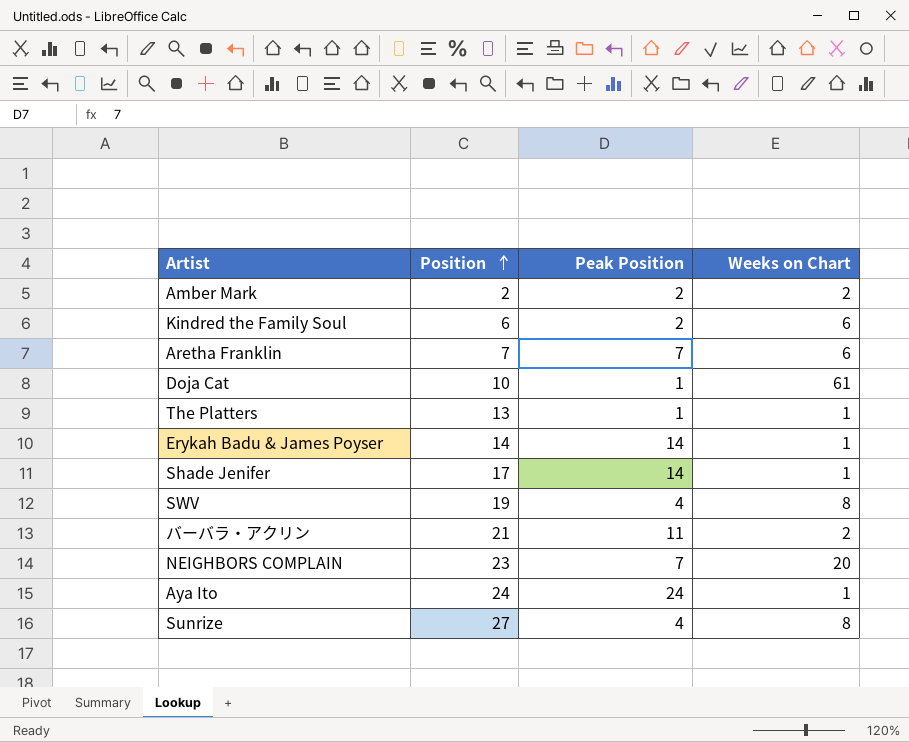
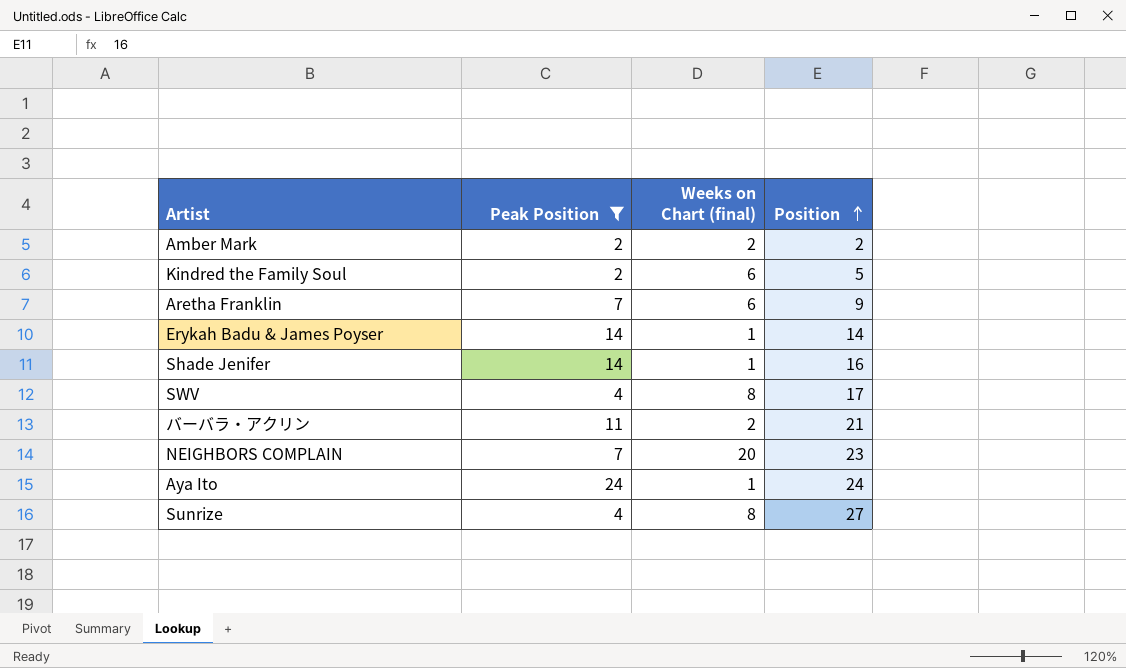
filter: none -> Peak Position != 1
column name: Weeks on Chart -> Weeks on Chart (final)
column Position | position: 2 -> 4
Kindred the Family Soul | Position: 6 -> 5
Aretha Franklin | Position: 7 -> 9
Shade Jenifer | Position: 17 -> 16
SWV | Position: 19 -> 17

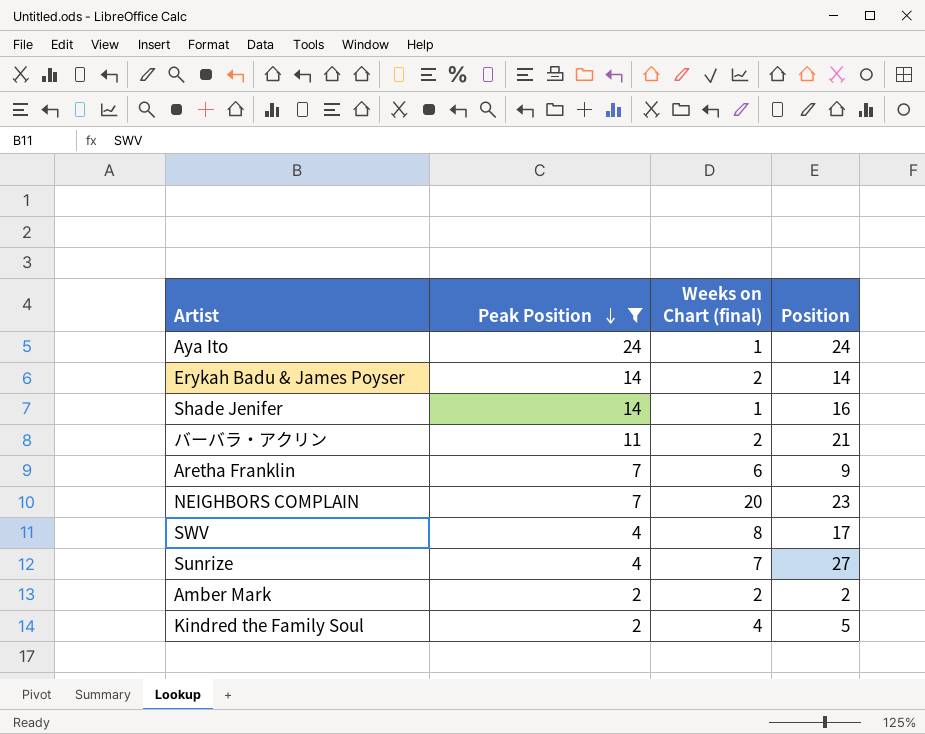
row order: Position ascending -> Peak Position descending
Erykah Badu & James Poyser | Weeks on Chart (final): 1 -> 2
Sunrize | Weeks on Chart (final): 8 -> 7
Kindred the Family Soul | Weeks on Chart (final): 6 -> 4

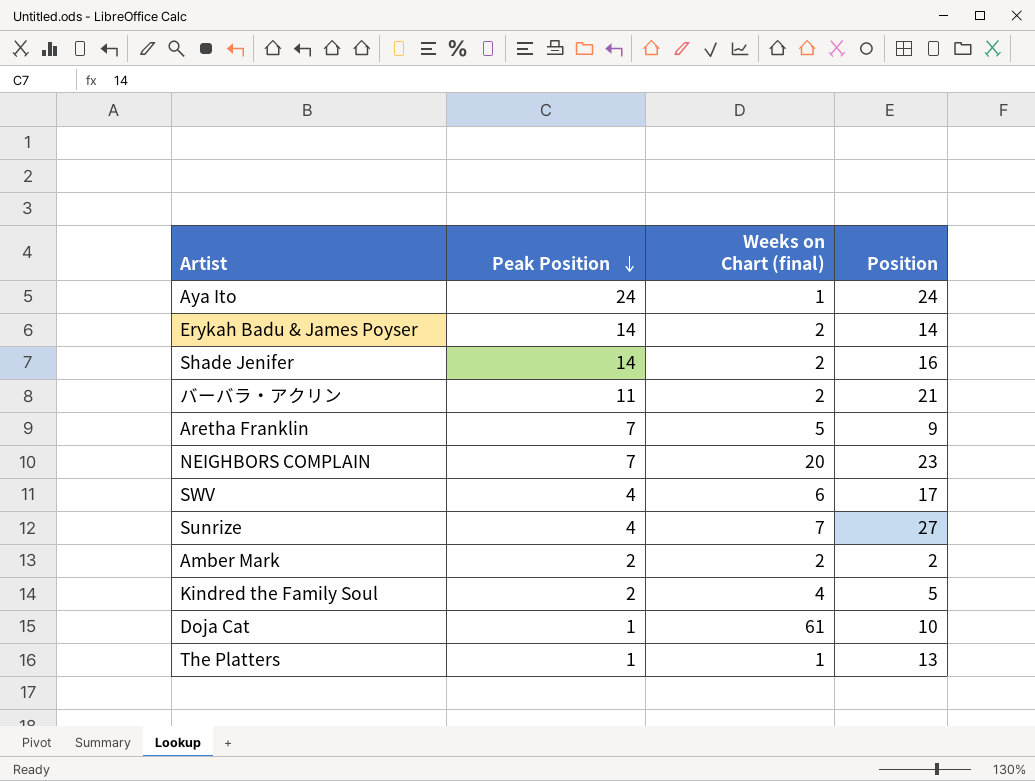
filter: Peak Position != 1 -> none
Shade Jenifer | Weeks on Chart (final): 1 -> 2
Aretha Franklin | Weeks on Chart (final): 6 -> 5
SWV | Weeks on Chart (final): 8 -> 6

